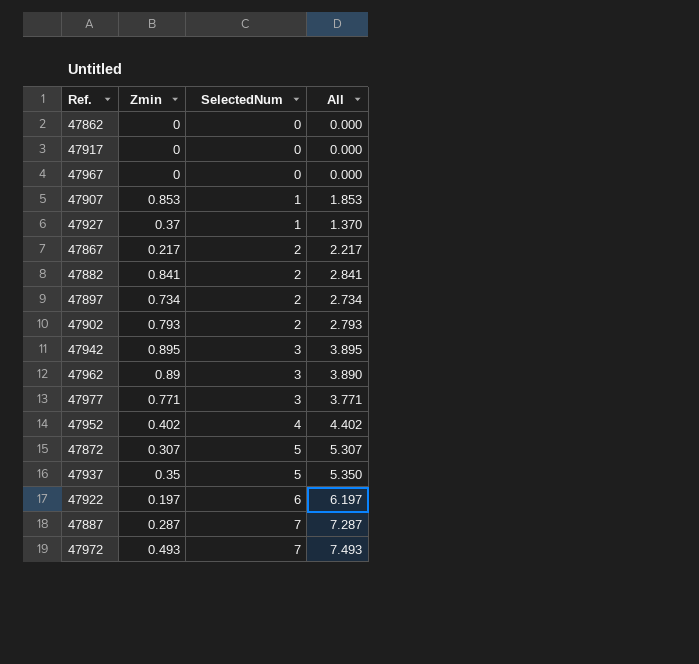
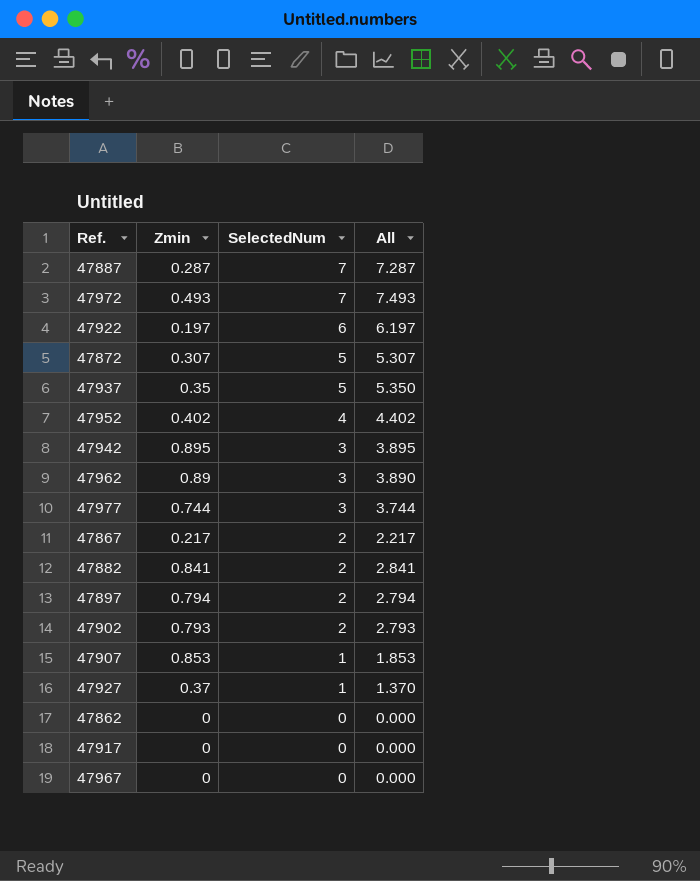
row order: SelectedNum ascending -> SelectedNum descending
47977 | Zmin: 0.771 -> 0.744
47977 | All: 3.771 -> 3.744
47897 | Zmin: 0.734 -> 0.794
47897 | All: 2.734 -> 2.794

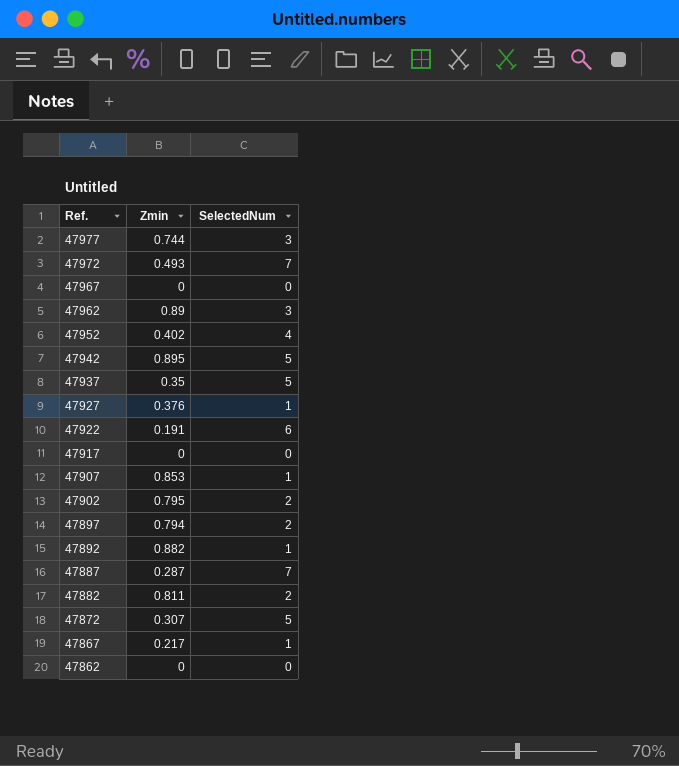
row order: SelectedNum descending -> Ref. descending
column All | formula: [Zmin] + [SelectedNum] -> none
47942 | SelectedNum: 3 -> 5
47927 | Zmin: 0.37 -> 0.376
47922 | Zmin: 0.197 -> 0.191
47902 | Zmin: 0.793 -> 0.795
row 47892: none -> 0.882 | 1
47882 | Zmin: 0.841 -> 0.811
47867 | SelectedNum: 2 -> 1

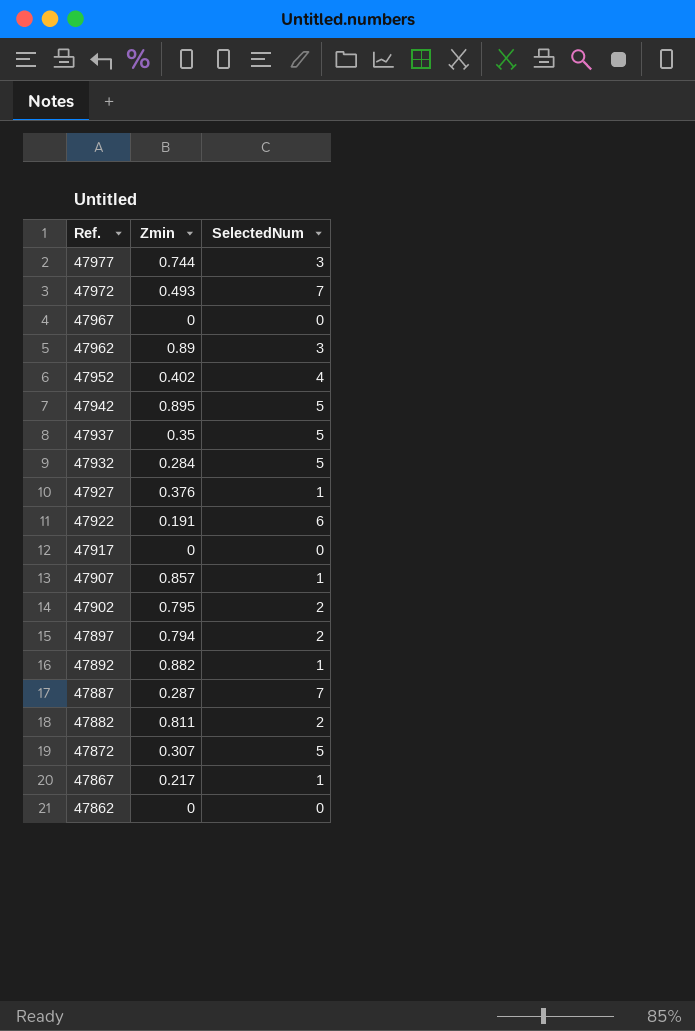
row 47932: none -> 0.284 | 5
47907 | Zmin: 0.853 -> 0.857

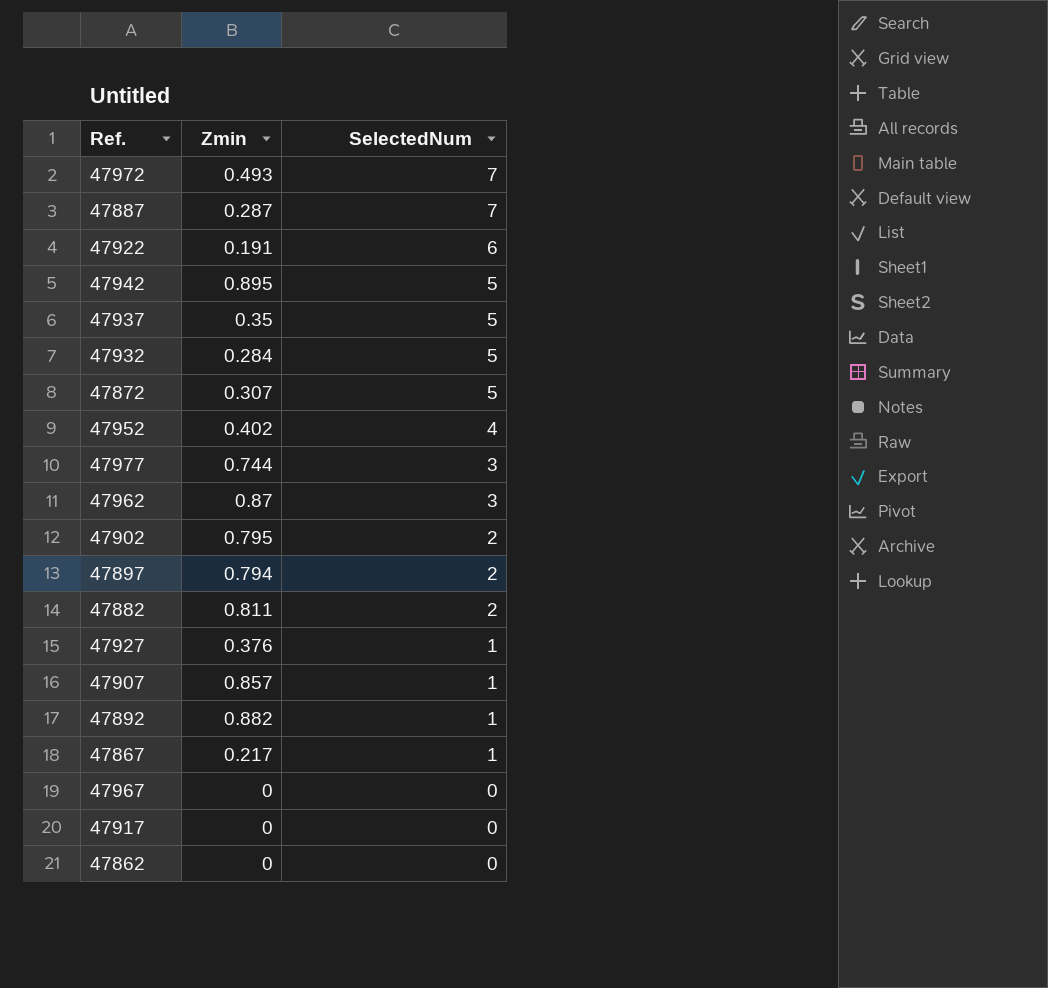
row order: Ref. descending -> SelectedNum descending
47962 | Zmin: 0.89 -> 0.87

